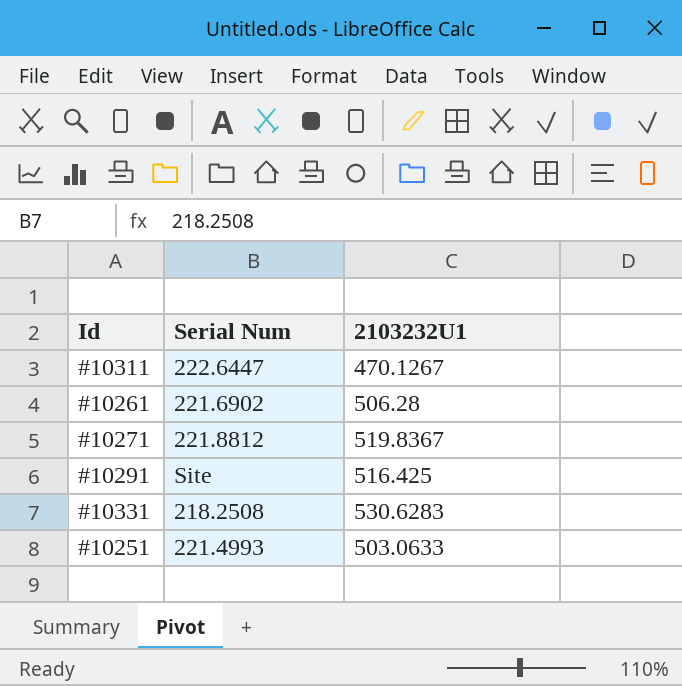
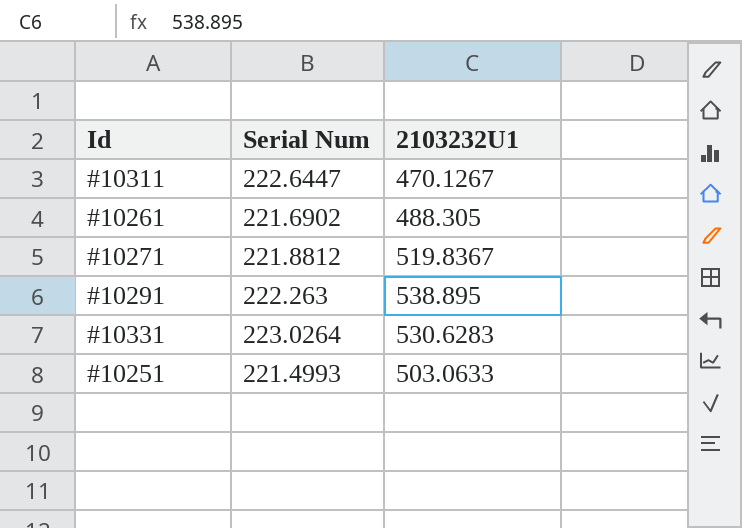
#10261 | 2103232U1: 506.28 -> 488.305
#10291 | Serial Num: Site -> 222.263
#10291 | 2103232U1: 516.425 -> 538.895
#10331 | Serial Num: 218.2508 -> 223.0264

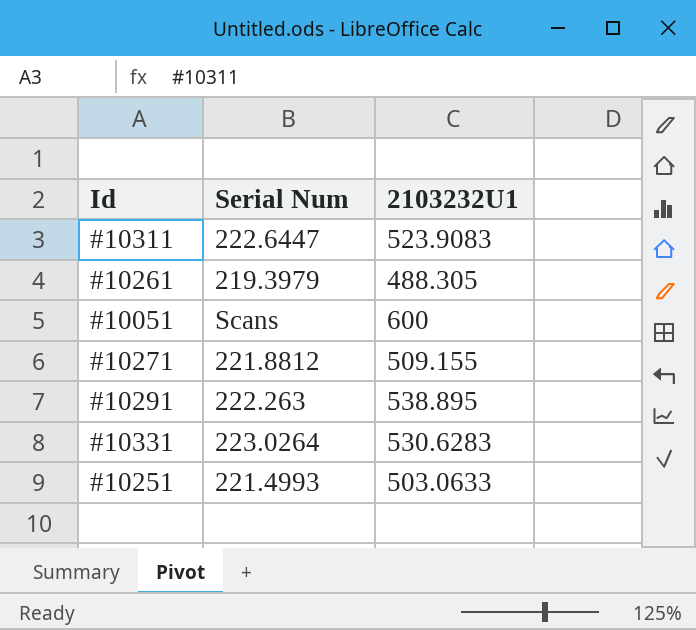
#10311 | 2103232U1: 470.1267 -> 523.9083
#10261 | Serial Num: 221.6902 -> 219.3979
row #10051: none -> Scans | 600
#10271 | 2103232U1: 519.8367 -> 509.155

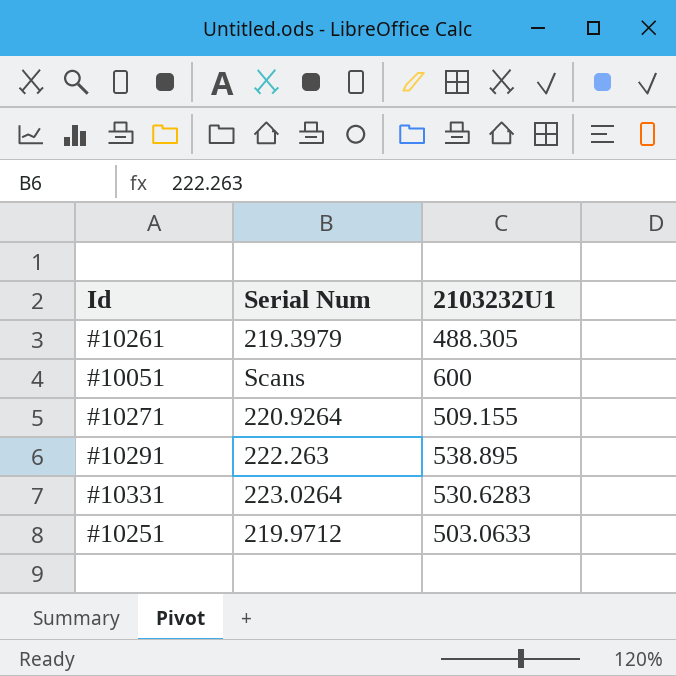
row #10311: 222.6447 | 523.9083 -> none
#10271 | Serial Num: 221.8812 -> 220.9264
#10251 | Serial Num: 221.4993 -> 219.9712

